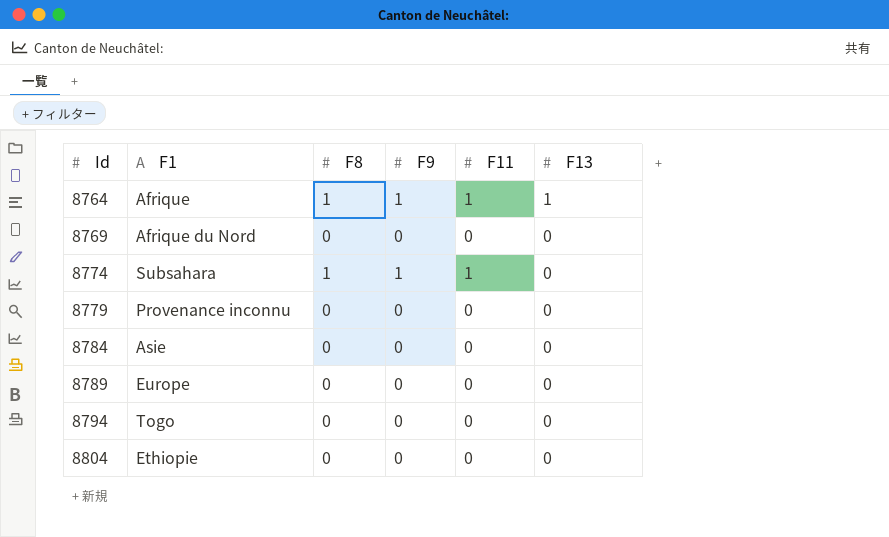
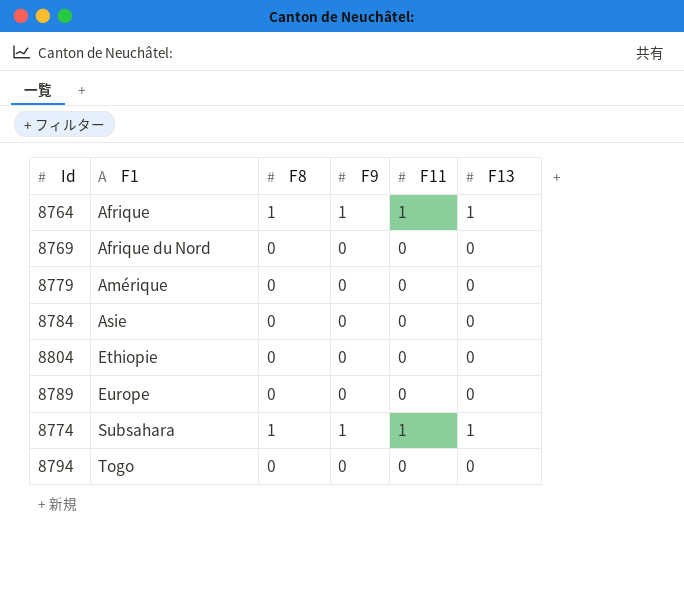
row order: Id ascending -> F1 ascending
8779 | F1: Provenance inconnu -> Amérique
8774 | F13: 0 -> 1

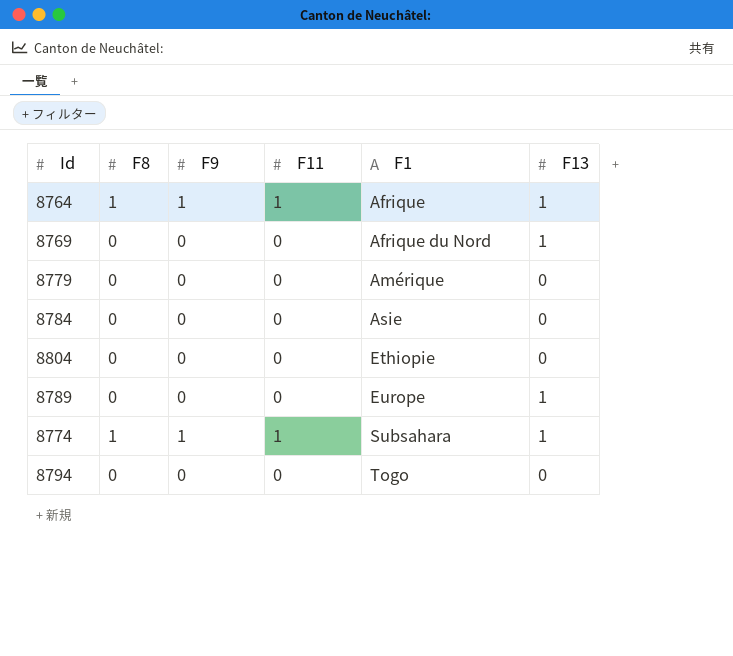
column F1 | position: 2 -> 5
8769 | F13: 0 -> 1
8789 | F13: 0 -> 1

